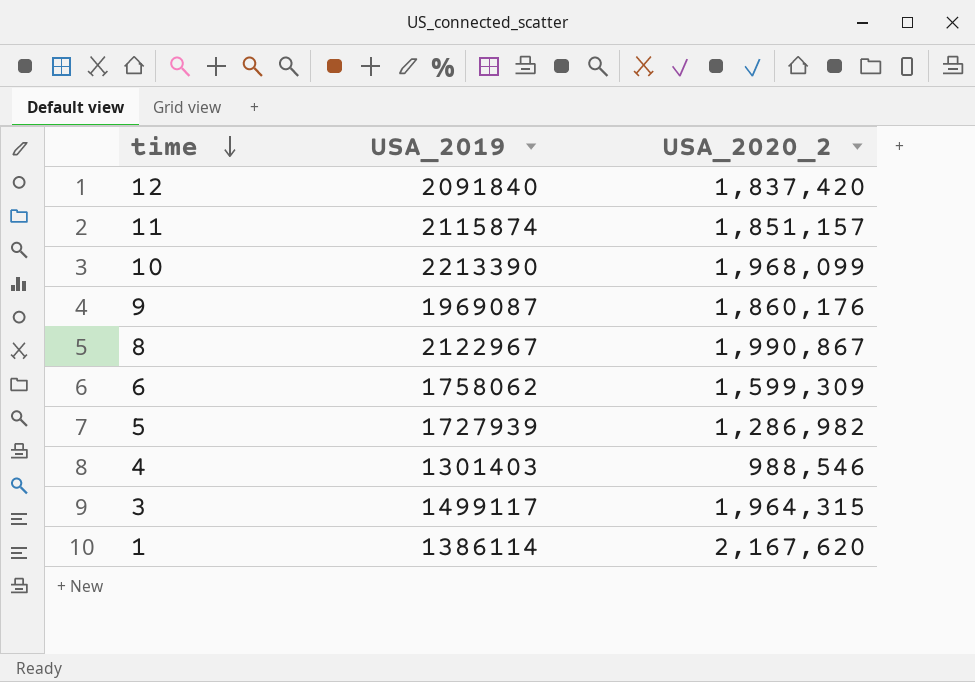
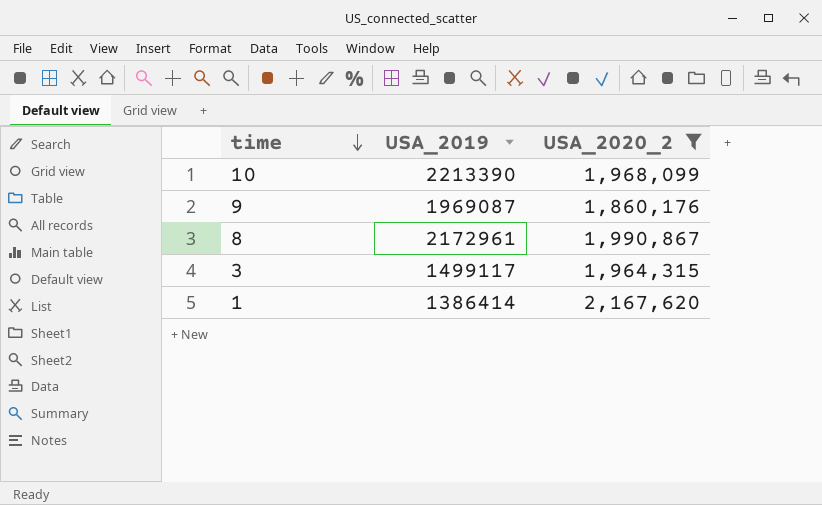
filter: none -> USA_2020_2 >= 1,860,176
8 | USA_2019: 2122967 -> 2172961
1 | USA_2019: 1386114 -> 1386414

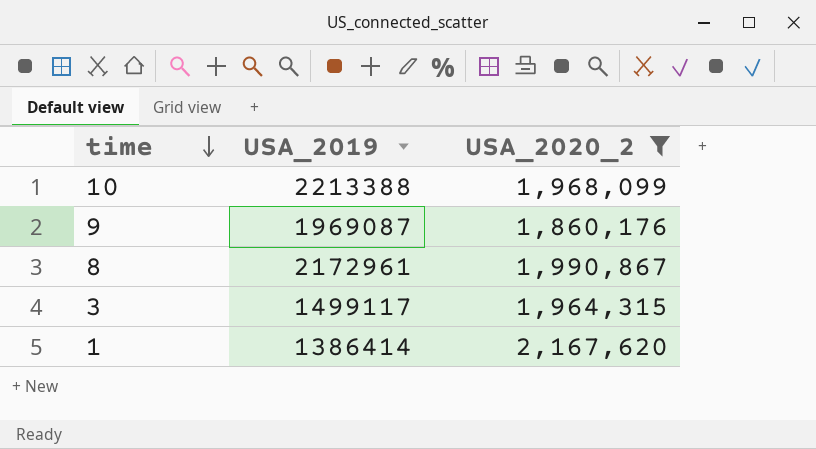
10 | USA_2019: 2213390 -> 2213388

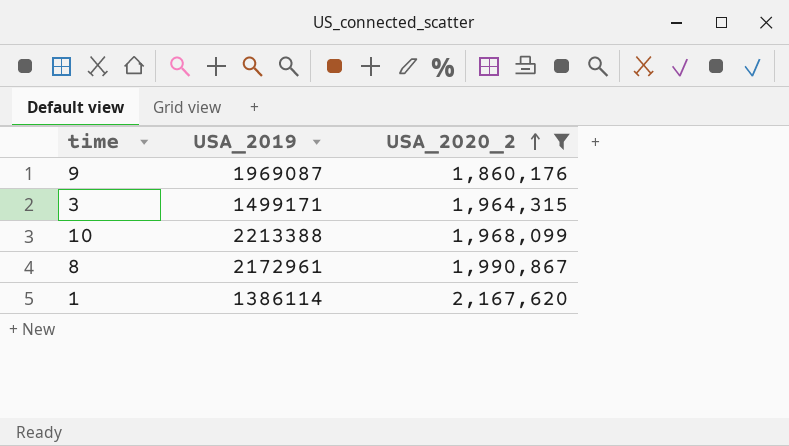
row order: time descending -> USA_2020_2 ascending
3 | USA_2019: 1499117 -> 1499171
1 | USA_2019: 1386414 -> 1386114

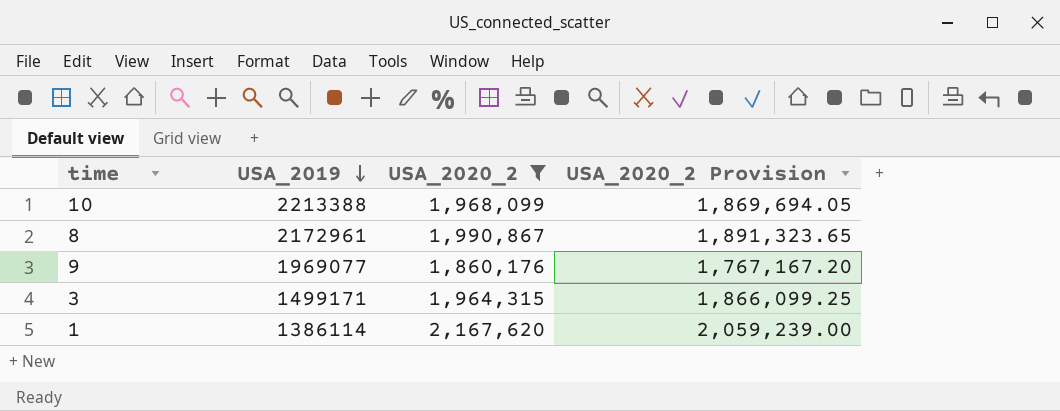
row order: USA_2020_2 ascending -> USA_2019 descending
column USA_2020_2 Provision | formula: none -> [USA_2020_2] * 0.95
9 | USA_2019: 1969087 -> 1969077

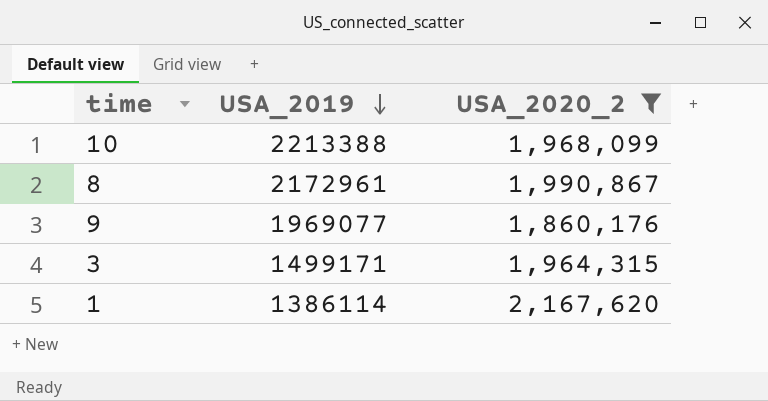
column USA_2020_2 Provision | formula: [USA_2020_2] * 0.95 -> none

